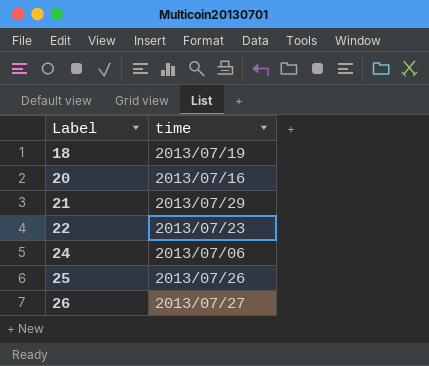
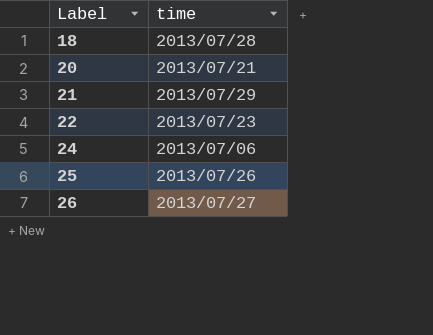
18 | time: 2013/07/19 -> 2013/07/28
20 | time: 2013/07/16 -> 2013/07/21

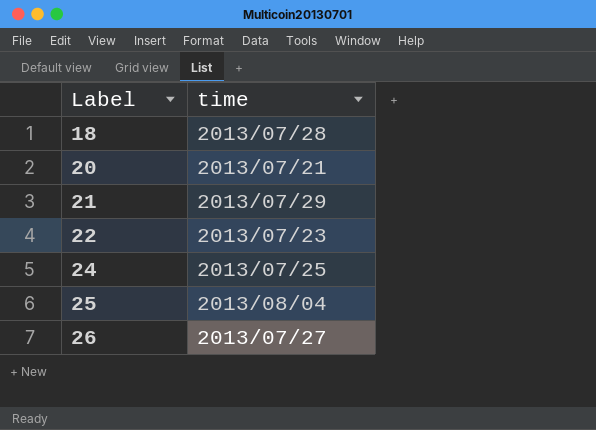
24 | time: 2013/07/06 -> 2013/07/25
25 | time: 2013/07/26 -> 2013/08/04

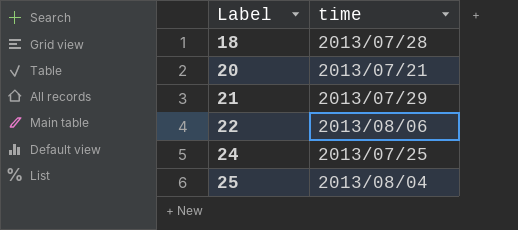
row 26: 2013/07/27 -> none
22 | time: 2013/07/23 -> 2013/08/06

